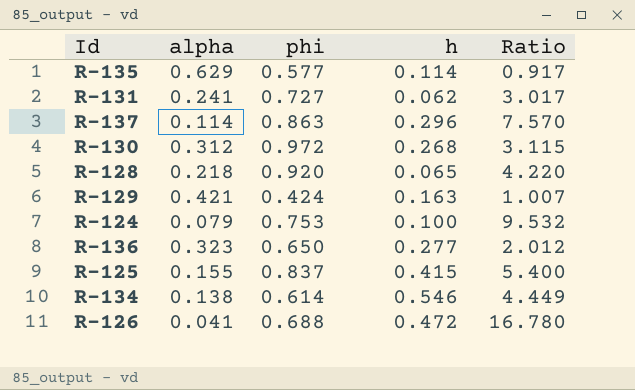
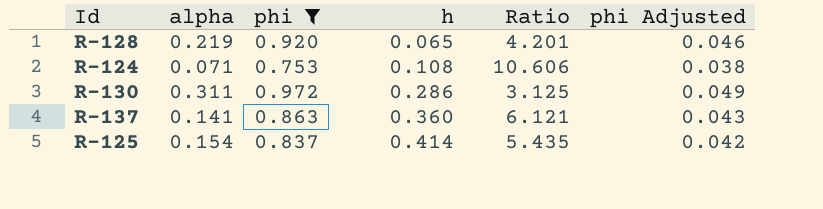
filter: none -> phi >= 0.753
row order: none -> h ascending
column phi Adjusted | formula: none -> [phi] * 0.05
R-128 | alpha: 0.218 -> 0.219
R-128 | Ratio: 4.220 -> 4.201
R-124 | alpha: 0.079 -> 0.071
R-124 | h: 0.100 -> 0.108
R-124 | Ratio: 9.532 -> 10.606
R-130 | alpha: 0.312 -> 0.311
R-130 | h: 0.268 -> 0.286
R-130 | Ratio: 3.115 -> 3.125
R-137 | alpha: 0.114 -> 0.141
R-137 | h: 0.296 -> 0.360
R-137 | Ratio: 7.570 -> 6.121
R-125 | alpha: 0.155 -> 0.154
R-125 | h: 0.415 -> 0.414
R-125 | Ratio: 5.400 -> 5.435

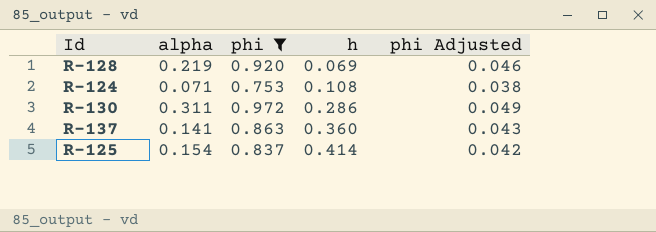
column Ratio | formula: [phi] / [alpha] -> none
R-128 | h: 0.065 -> 0.069

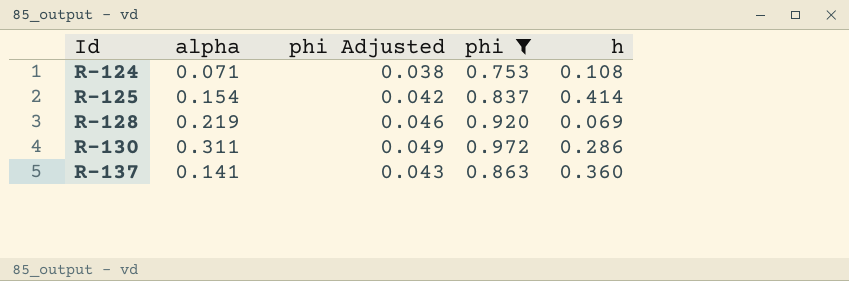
row order: h ascending -> Id ascending
column phi Adjusted | position: 5 -> 3

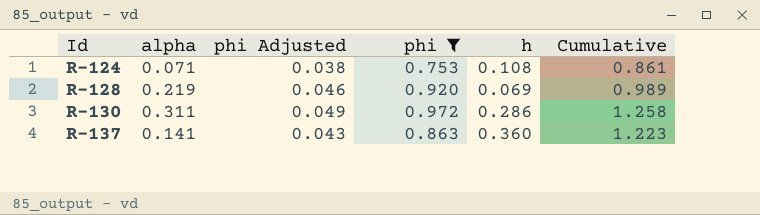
column Cumulative | formula: none -> [phi] + [h]
row R-125: 0.154 | 0.042 | 0.837 | 0.414 -> none

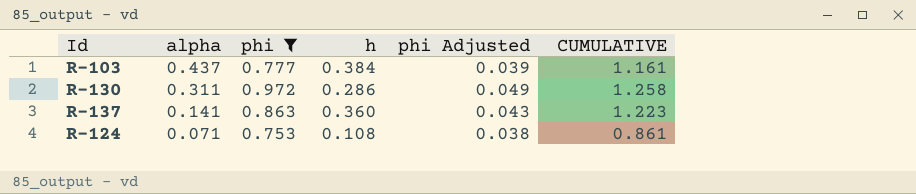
row order: Id ascending -> alpha descending
column phi Adjusted | position: 3 -> 5
column name: Cumulative -> CUMULATIVE
row R-128: 0.219 | 0.046 | 0.920 | 0.069 | 0.989 -> none
row R-103: none -> 0.437 | 0.777 | 0.384 | 0.039 | 1.161

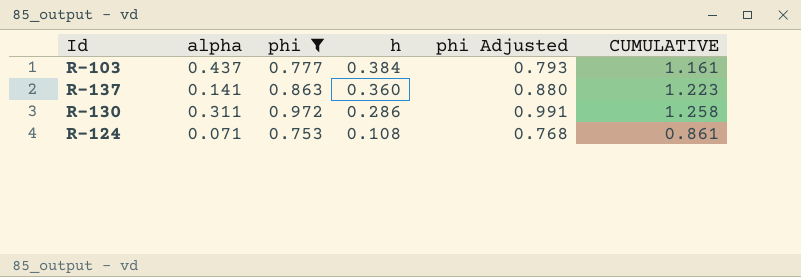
row order: alpha descending -> h descending
column phi Adjusted | formula: [phi] * 0.05 -> [phi] * 1.02

